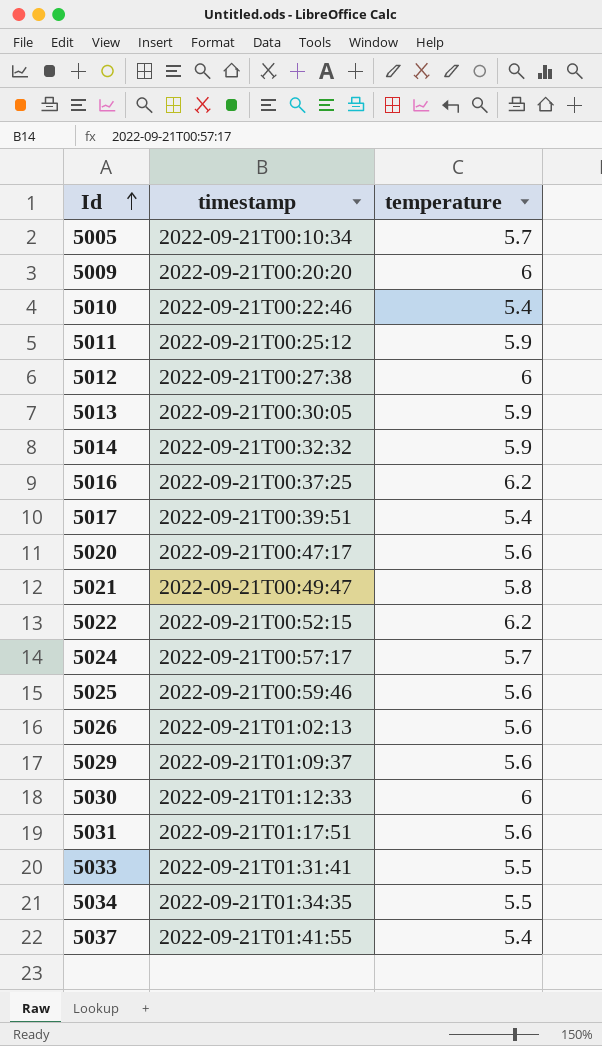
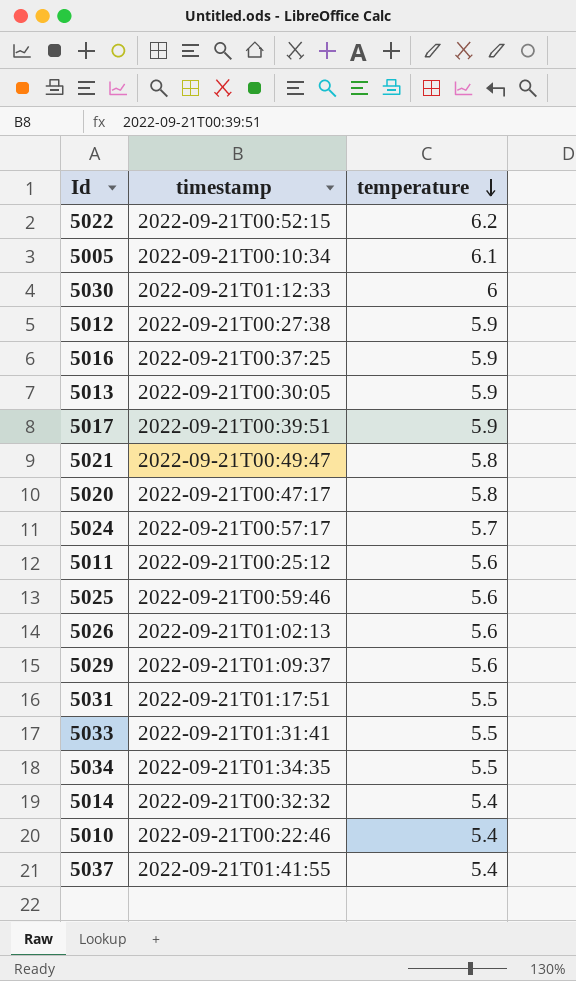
row order: Id ascending -> temperature descending
row 5009: 2022-09-21T00:20:20 | 6 -> none
5005 | temperature: 5.7 -> 6.1
5012 | temperature: 6 -> 5.9
5016 | temperature: 6.2 -> 5.9
5017 | temperature: 5.4 -> 5.9
5020 | temperature: 5.6 -> 5.8
5011 | temperature: 5.9 -> 5.6
5031 | temperature: 5.6 -> 5.5
5014 | temperature: 5.9 -> 5.4

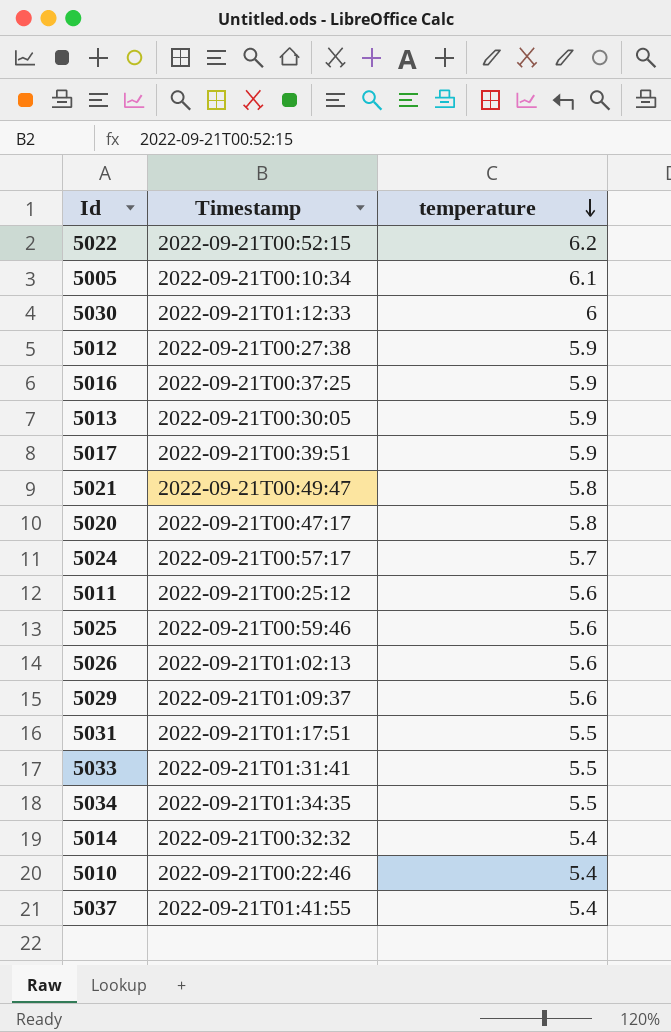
column name: timestamp -> Timestamp

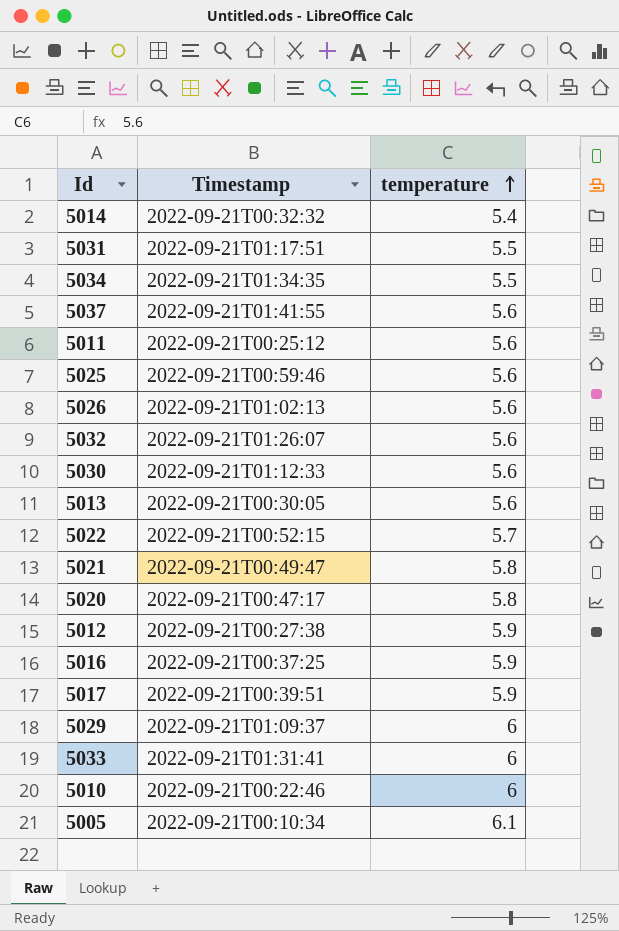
row order: temperature descending -> temperature ascending
row 5024: 2022-09-21T00:57:17 | 5.7 -> none
5037 | temperature: 5.4 -> 5.6
row 5032: none -> 2022-09-21T01:26:07 | 5.6
5030 | temperature: 6 -> 5.6
5013 | temperature: 5.9 -> 5.6
5022 | temperature: 6.2 -> 5.7
5029 | temperature: 5.6 -> 6
5033 | temperature: 5.5 -> 6
5010 | temperature: 5.4 -> 6

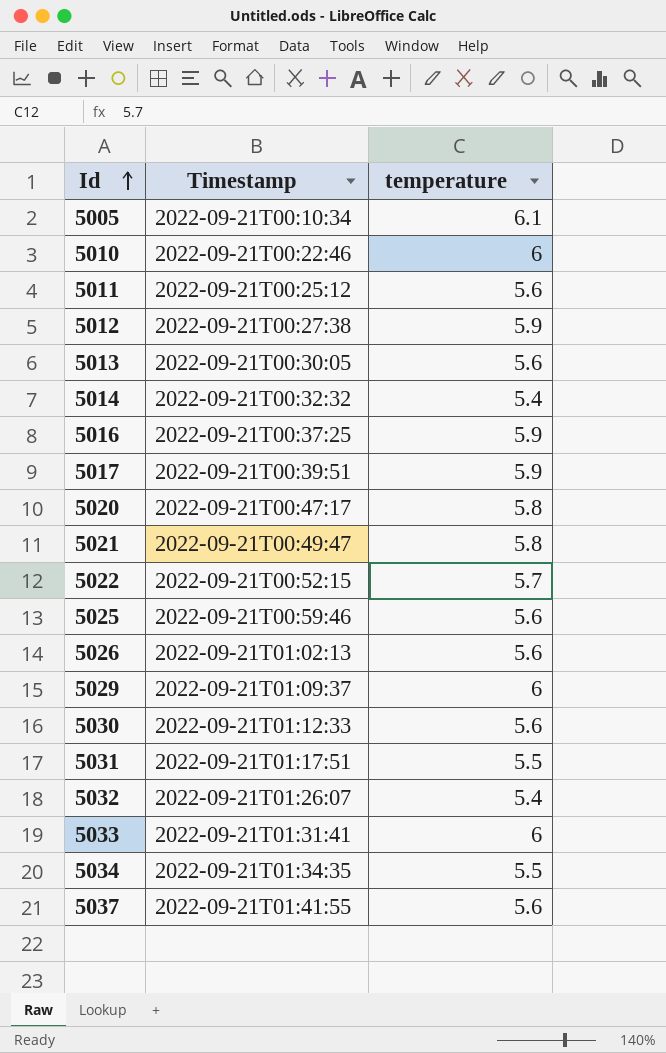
row order: temperature ascending -> Id ascending
5032 | temperature: 5.6 -> 5.4

